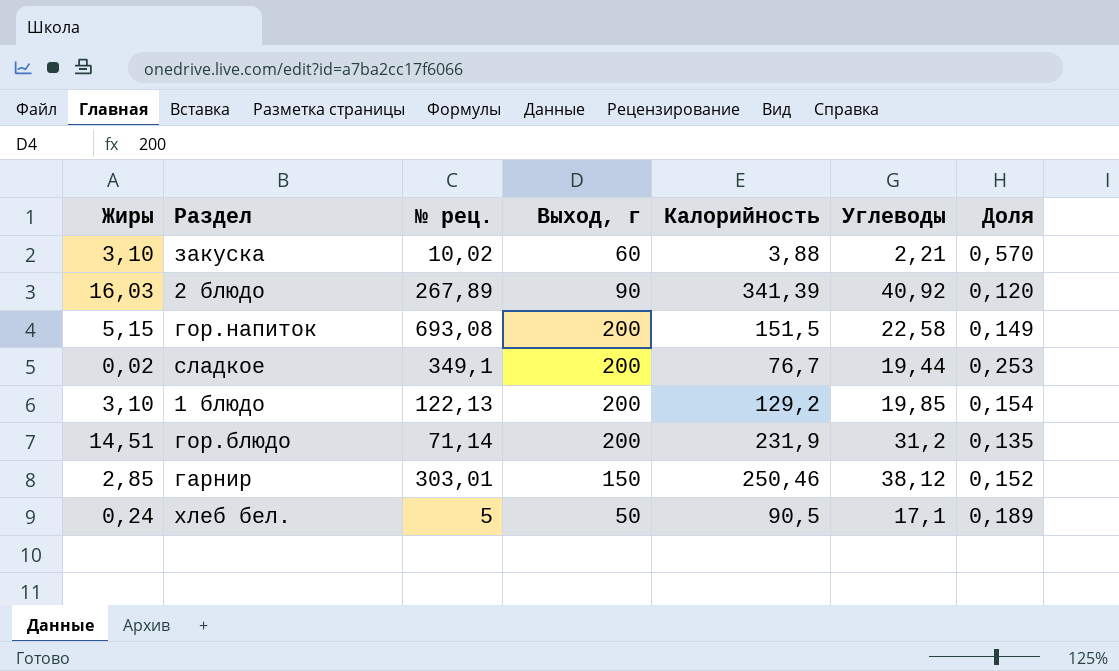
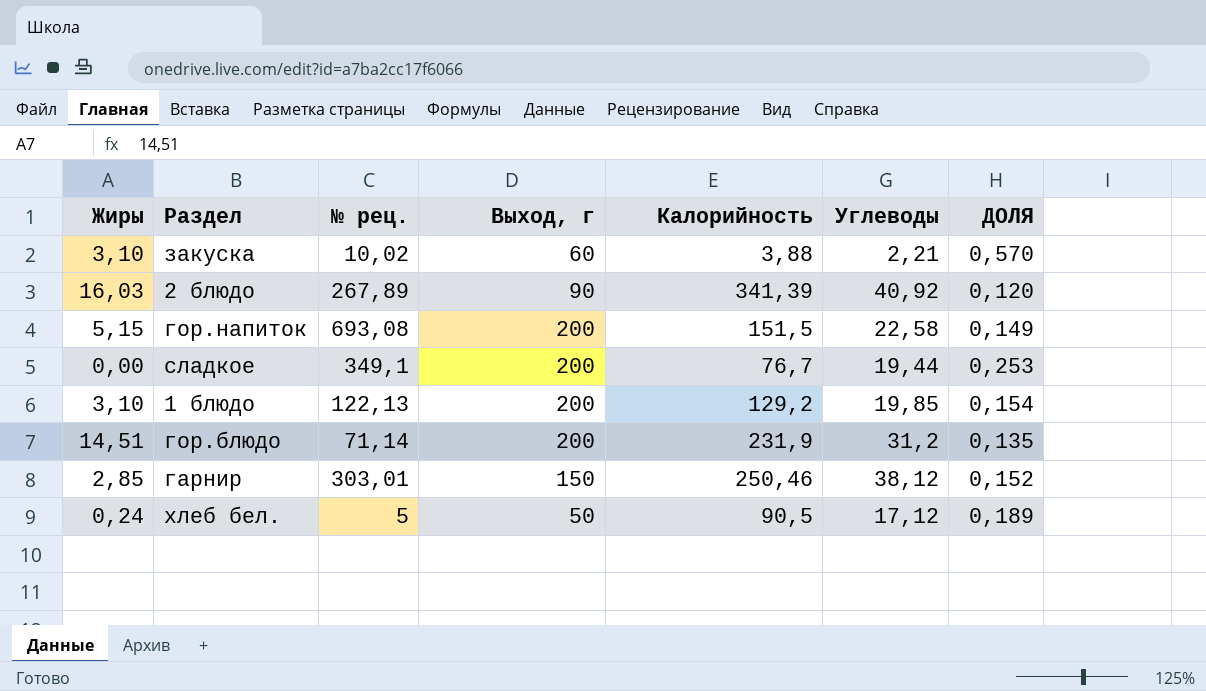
column name: Доля -> ДОЛЯ
сладкое | Жиры: 0,02 -> 0,00
хлеб бел. | Углеводы: 17,1 -> 17,12

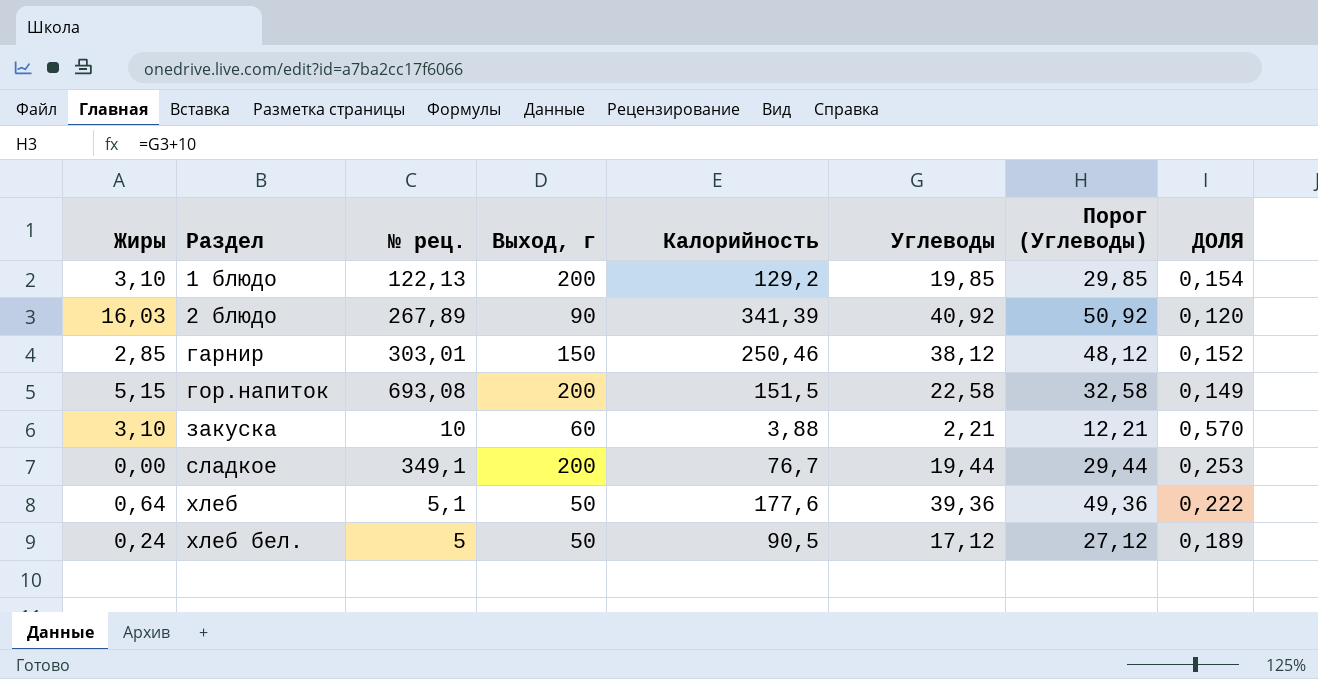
row order: none -> Раздел ascending
column Порог (Углеводы) | formula: none -> [Углеводы] + 10
row гор.блюдо: 14,51 | 71,14 | 200 | 231,9 | 31,2 | 0,135 -> none
закуска | № рец.: 10,02 -> 10
row хлеб: none -> 0,64 | 5,1 | 50 | 177,6 | 39,36 | 49,36 | 0,222

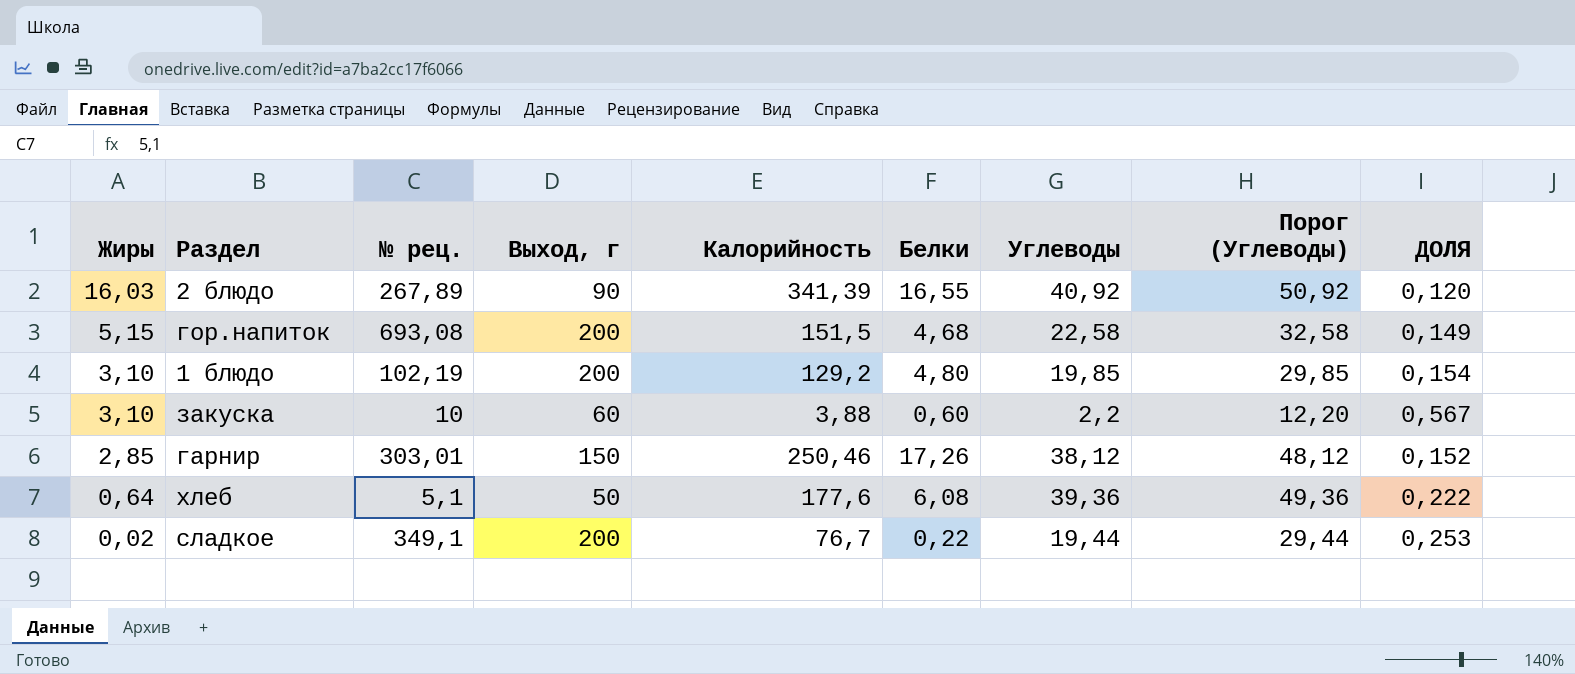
row order: Раздел ascending -> Жиры descending
column Белки | position: none -> 6
row хлеб бел.: 0,24 | 5 | 50 | 90,5 | 17,12 | 27,12 | 0,189 -> none
1 блюдо | № рец.: 122,13 -> 102,19
закуска | Углеводы: 2,21 -> 2,2
закуска | Порог (Углеводы): 12,21 -> 12,20
закуска | ДОЛЯ: 0,570 -> 0,567
сладкое | Жиры: 0,00 -> 0,02

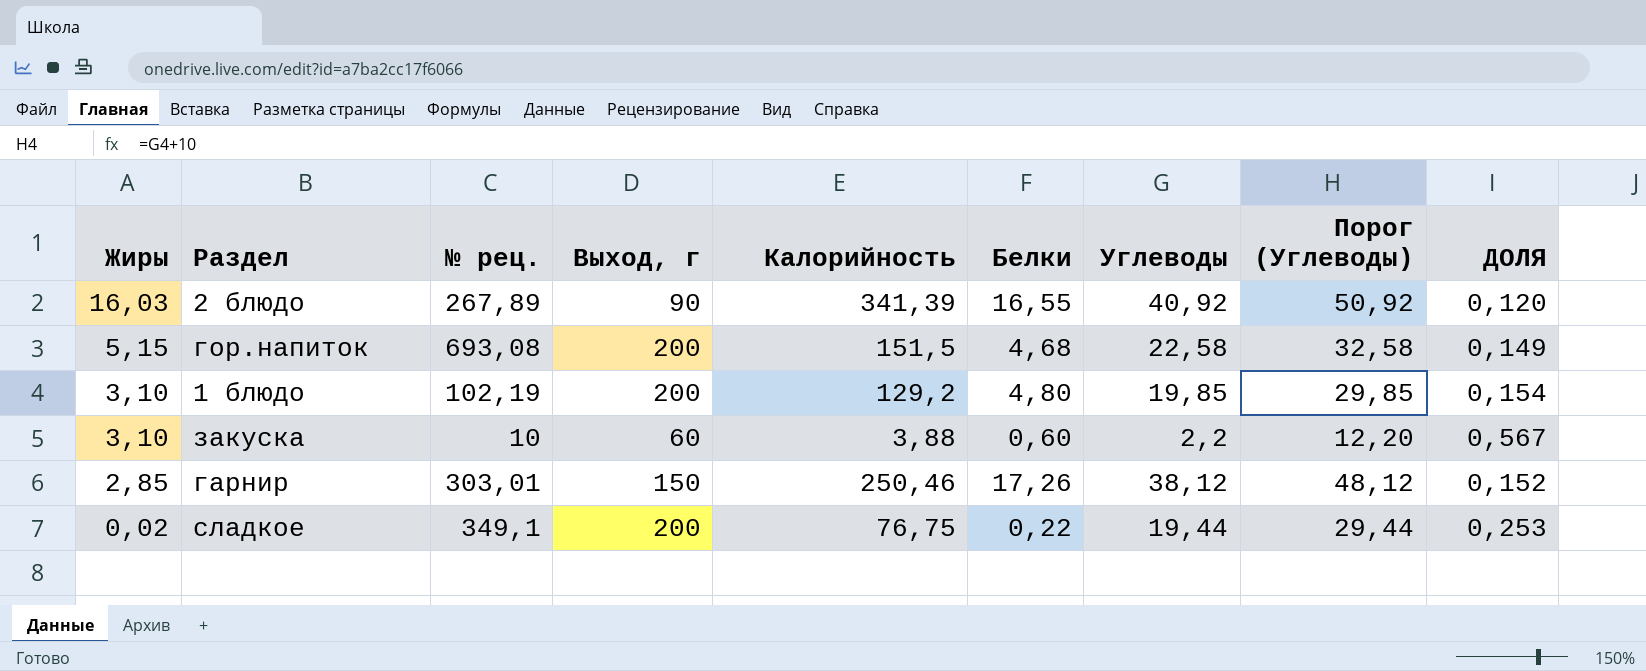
row хлеб: 0,64 | 5,1 | 50 | 177,6 | 6,08 | 39,36 | 49,36 | 0,222 -> none
сладкое | Калорийность: 76,7 -> 76,75

